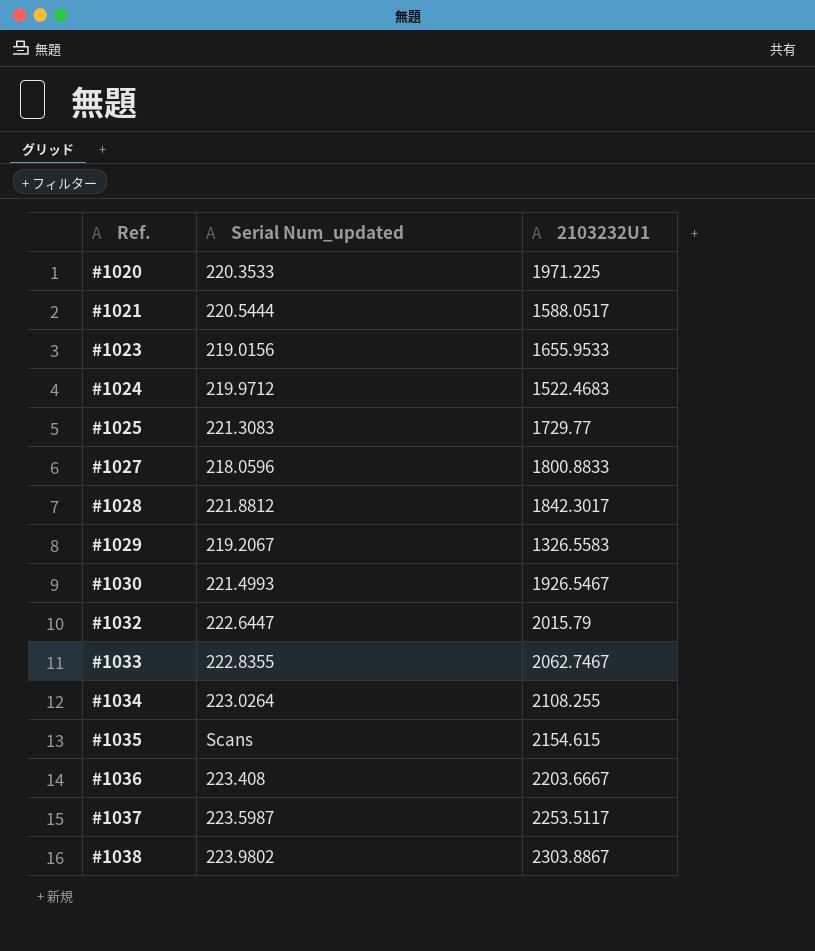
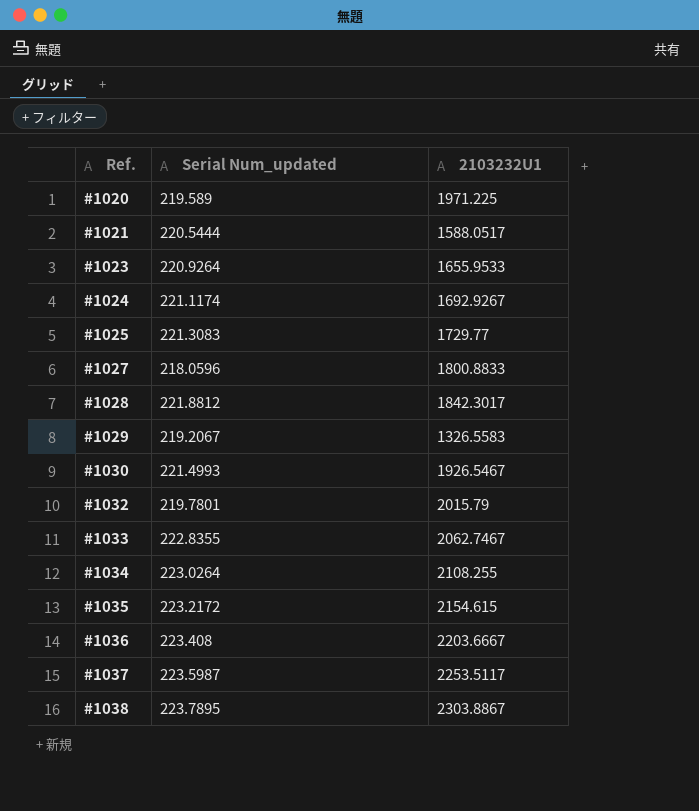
#1020 | Serial Num_updated: 220.3533 -> 219.589
#1023 | Serial Num_updated: 219.0156 -> 220.9264
#1024 | Serial Num_updated: 219.9712 -> 221.1174
#1024 | 2103232U1: 1522.4683 -> 1692.9267
#1032 | Serial Num_updated: 222.6447 -> 219.7801
#1035 | Serial Num_updated: Scans -> 223.2172
#1038 | Serial Num_updated: 223.9802 -> 223.7895

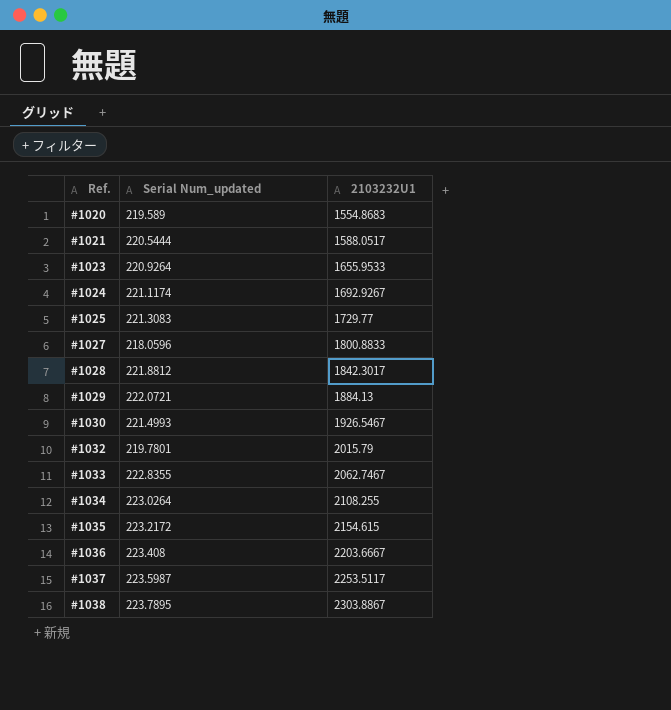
#1020 | 2103232U1: 1971.225 -> 1554.8683
#1029 | Serial Num_updated: 219.2067 -> 222.0721
#1029 | 2103232U1: 1326.5583 -> 1884.13

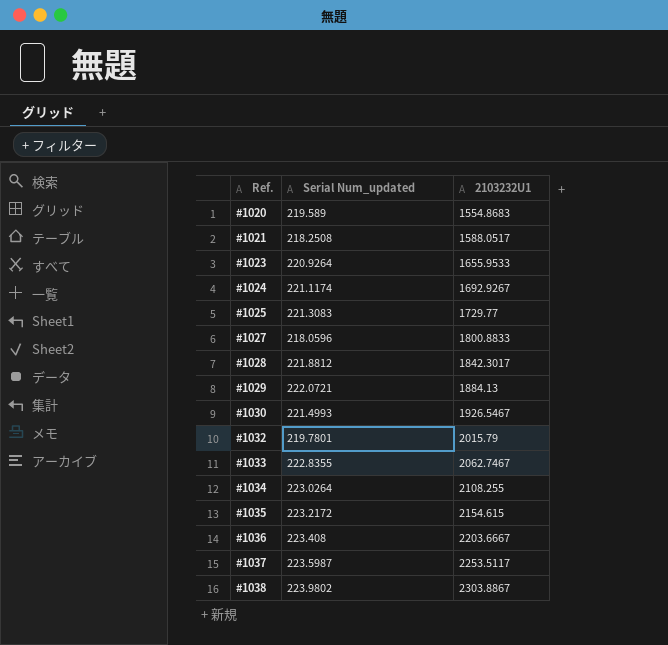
#1021 | Serial Num_updated: 220.5444 -> 218.2508
#1038 | Serial Num_updated: 223.7895 -> 223.9802

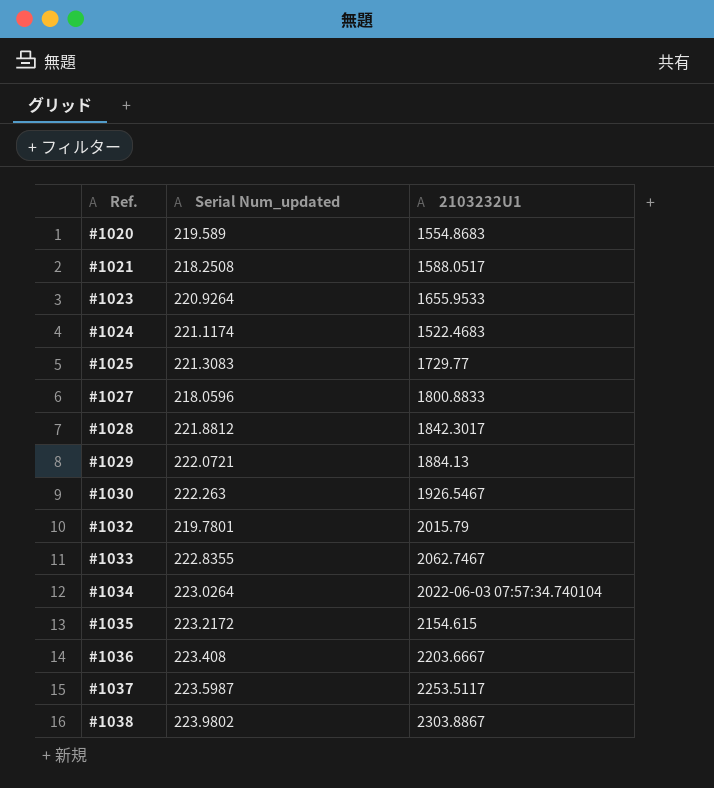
#1024 | 2103232U1: 1692.9267 -> 1522.4683
#1030 | Serial Num_updated: 221.4993 -> 222.263
#1034 | 2103232U1: 2108.255 -> 2022-06-03 07:57:34.740104

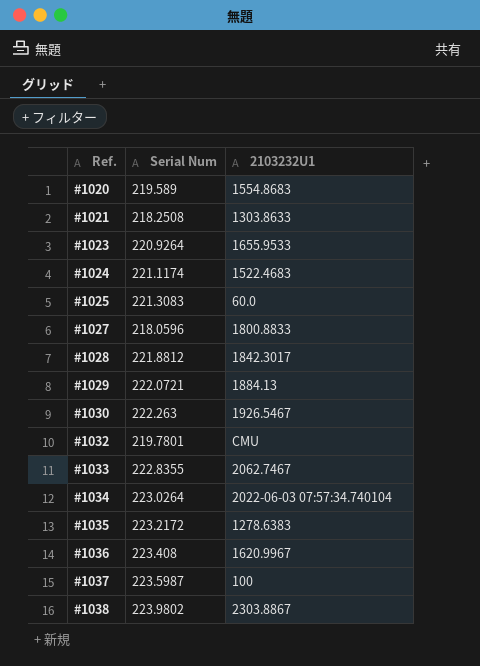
column name: Serial Num_updated -> Serial Num
#1021 | 2103232U1: 1588.0517 -> 1303.8633
#1025 | 2103232U1: 1729.77 -> 60.0
#1032 | 2103232U1: 2015.79 -> CMU
#1035 | 2103232U1: 2154.615 -> 1278.6383
#1036 | 2103232U1: 2203.6667 -> 1620.9967
#1037 | 2103232U1: 2253.5117 -> 100

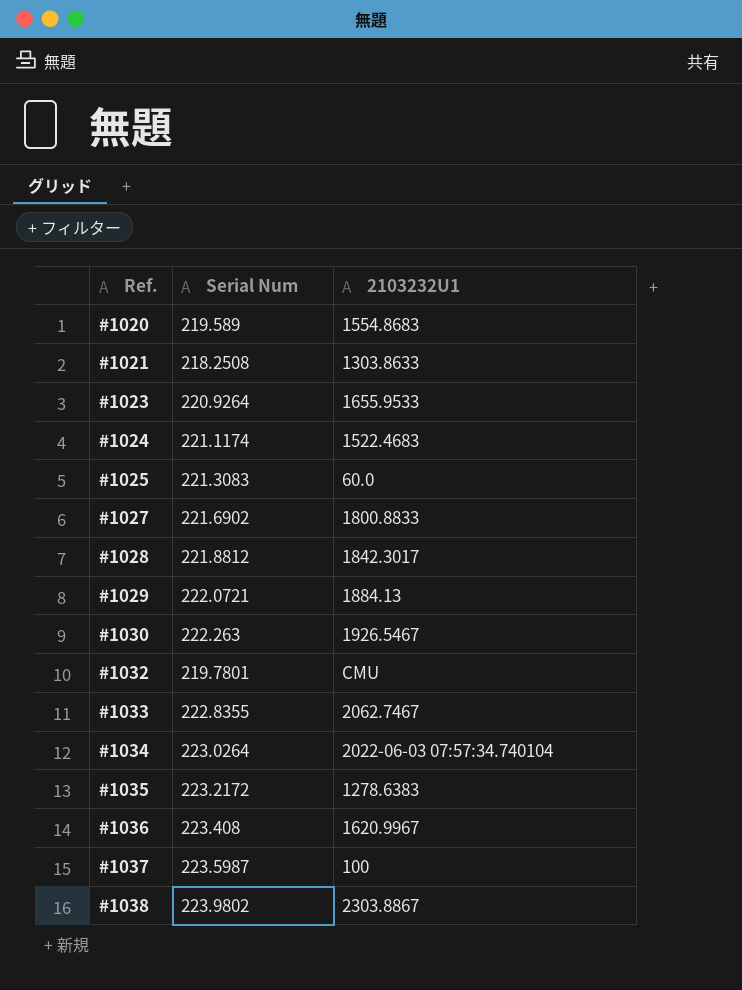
#1027 | Serial Num: 218.0596 -> 221.6902

